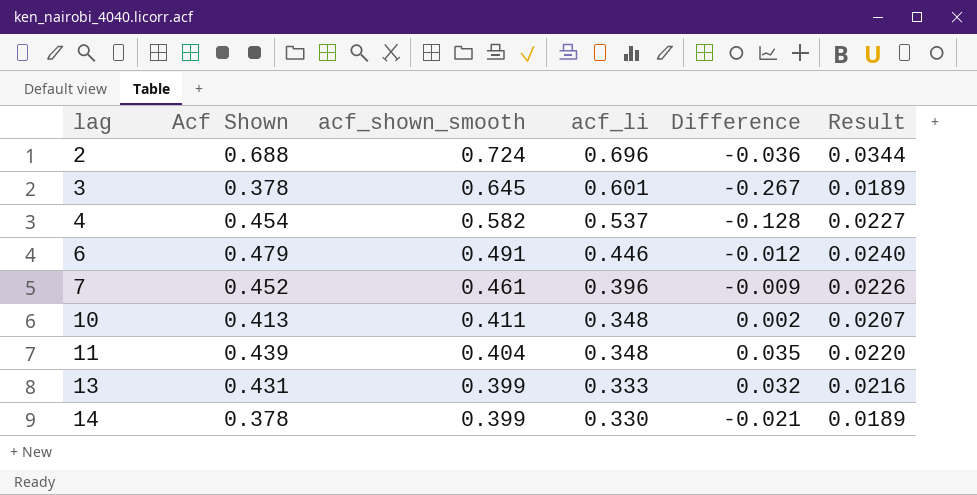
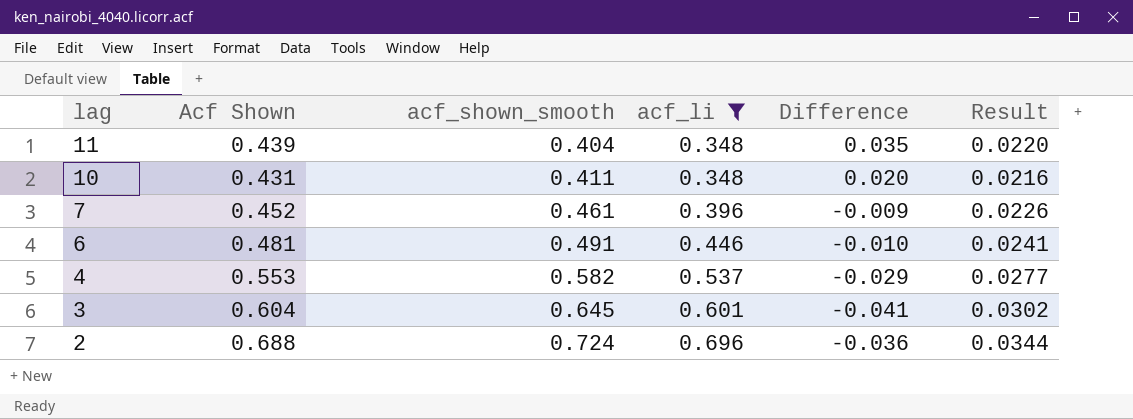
filter: none -> acf_li >= 0.348
row order: lag ascending -> lag descending
10 | Acf Shown: 0.413 -> 0.431
10 | Difference: 0.002 -> 0.020
10 | Result: 0.0207 -> 0.0216
6 | Acf Shown: 0.479 -> 0.481
6 | Difference: -0.012 -> -0.010
6 | Result: 0.0240 -> 0.0241
4 | Acf Shown: 0.454 -> 0.553
4 | Difference: -0.128 -> -0.029
4 | Result: 0.0227 -> 0.0277
3 | Acf Shown: 0.378 -> 0.604
3 | Difference: -0.267 -> -0.041
3 | Result: 0.0189 -> 0.0302

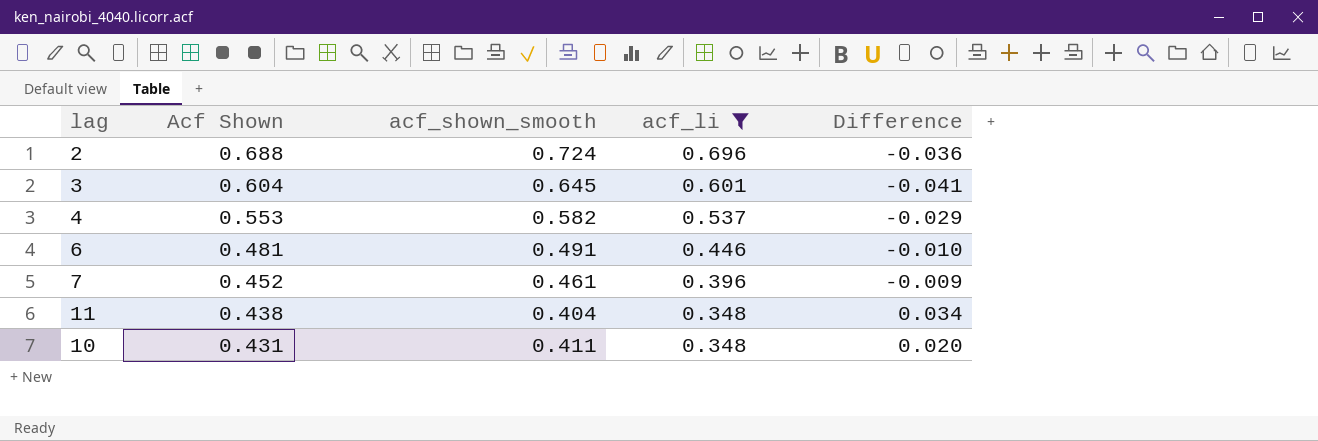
row order: lag descending -> Acf Shown descending
column Result | formula: [Acf Shown] * 0.05 -> none
11 | Acf Shown: 0.439 -> 0.438
11 | Difference: 0.035 -> 0.034

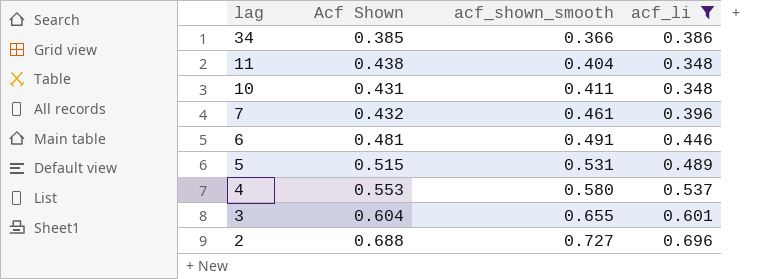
row order: Acf Shown descending -> lag descending
column Difference | formula: [Acf Shown] - [acf_shown_smooth] -> none
row 34: none -> 0.385 | 0.366 | 0.386
7 | Acf Shown: 0.452 -> 0.432
row 5: none -> 0.515 | 0.531 | 0.489
4 | acf_shown_smooth: 0.582 -> 0.580
3 | acf_shown_smooth: 0.645 -> 0.655
2 | acf_shown_smooth: 0.724 -> 0.727

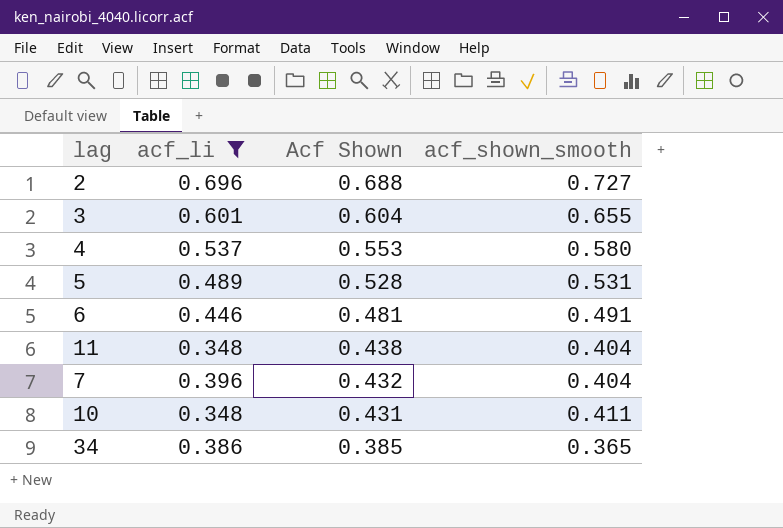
row order: lag descending -> Acf Shown descending
column acf_li | position: 4 -> 2
5 | Acf Shown: 0.515 -> 0.528
7 | acf_shown_smooth: 0.461 -> 0.404
34 | acf_shown_smooth: 0.366 -> 0.365

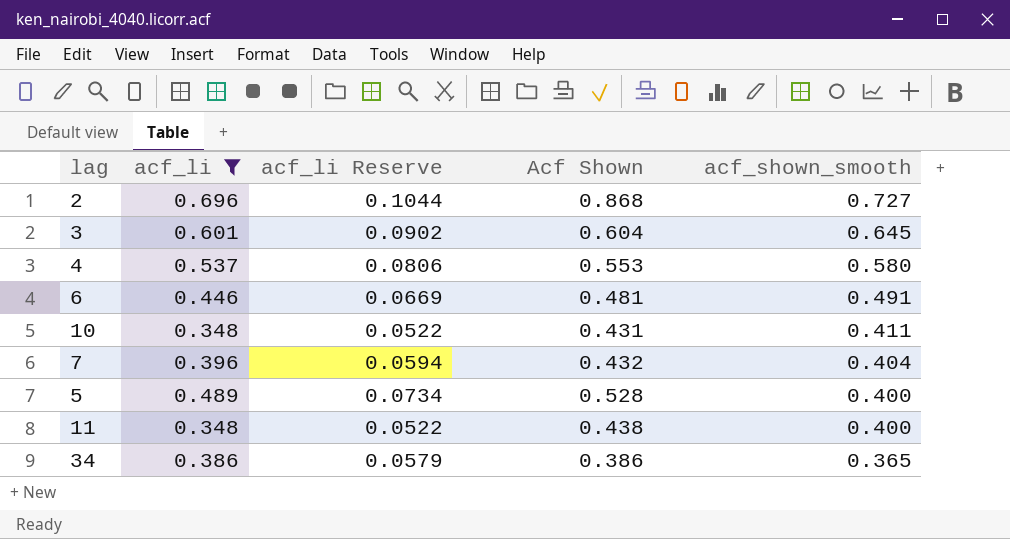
row order: Acf Shown descending -> acf_shown_smooth descending
column acf_li Reserve | formula: none -> [acf_li] * 0.15
2 | Acf Shown: 0.688 -> 0.868
3 | acf_shown_smooth: 0.655 -> 0.645
5 | acf_shown_smooth: 0.531 -> 0.400
11 | acf_shown_smooth: 0.404 -> 0.400
34 | Acf Shown: 0.385 -> 0.386

